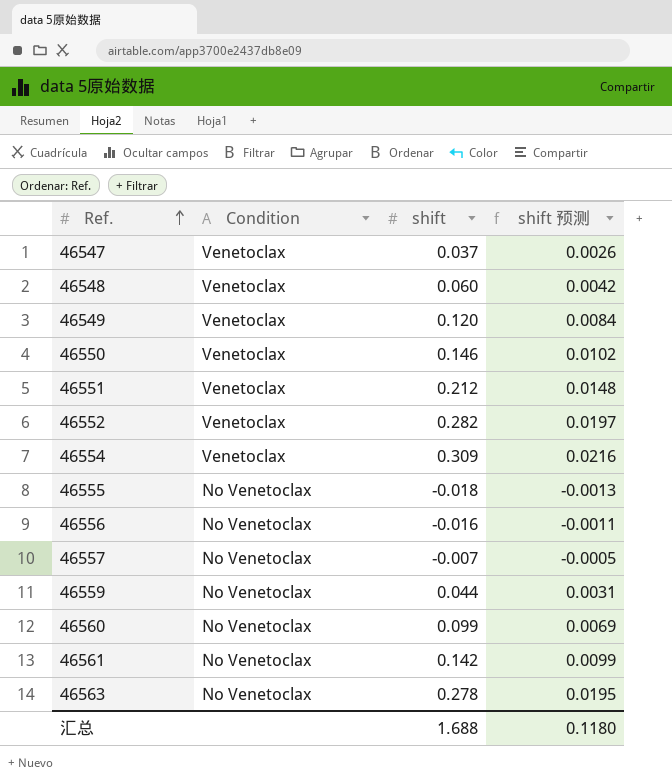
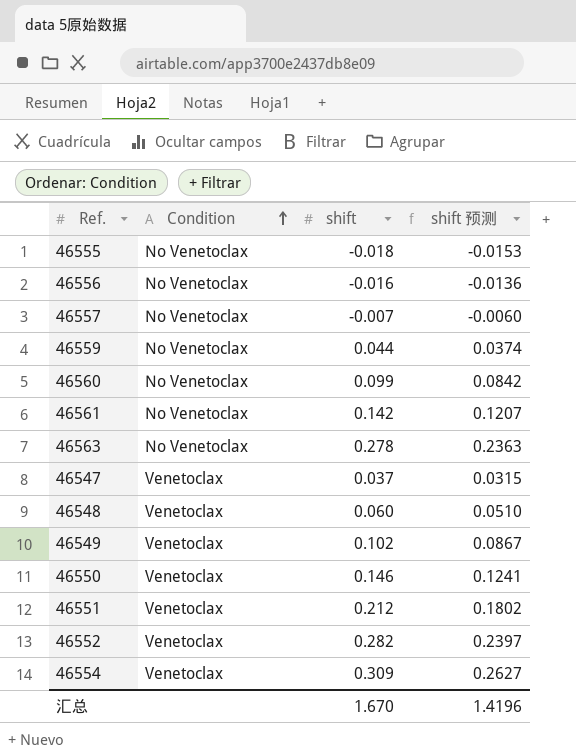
row order: Ref. ascending -> Condition ascending
column shift 预测 | formula: [shift] * 0.07 -> [shift] * 0.85
46549 | shift: 0.120 -> 0.102
汇总 | shift: 1.688 -> 1.670
汇总 | shift 预测: 0.1180 -> 1.4196

